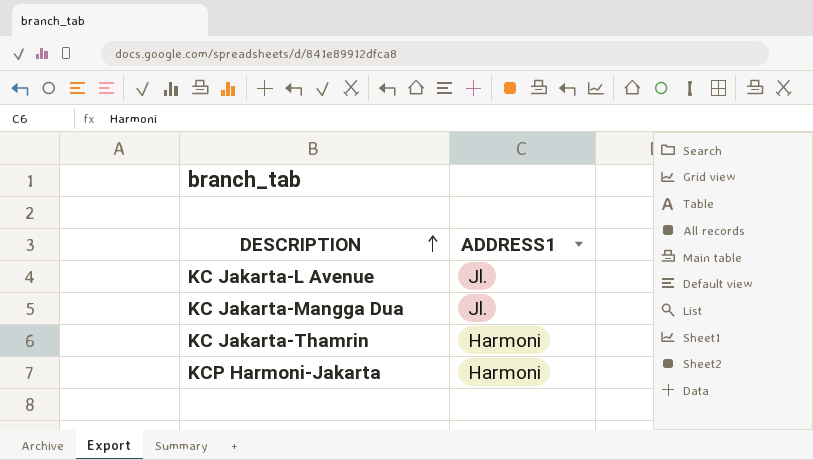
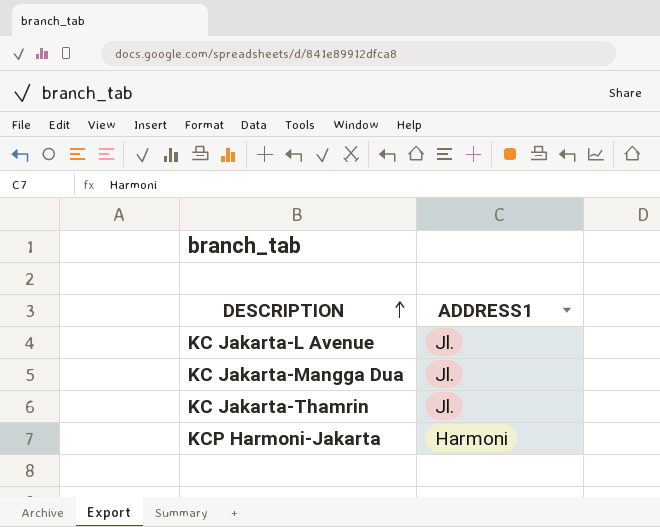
KC Jakarta-Thamrin | ADDRESS1: Harmoni -> Jl.

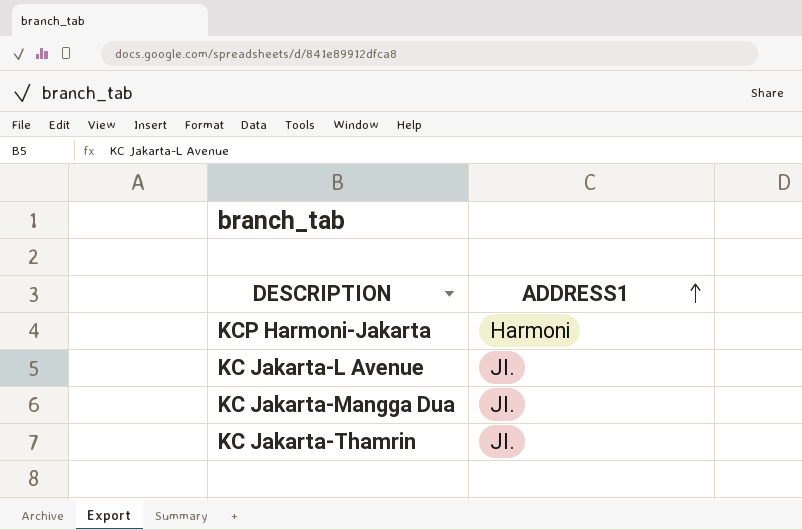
row order: DESCRIPTION ascending -> ADDRESS1 ascending

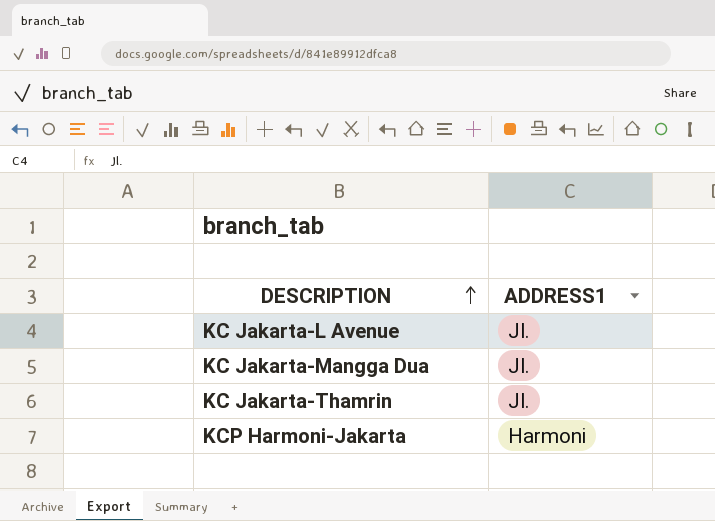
row order: ADDRESS1 ascending -> DESCRIPTION ascending

